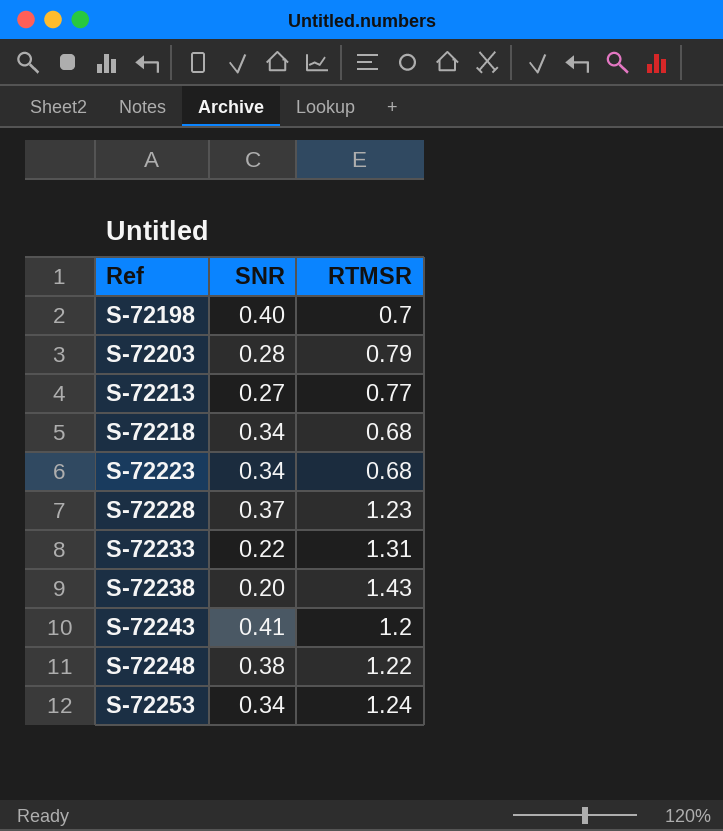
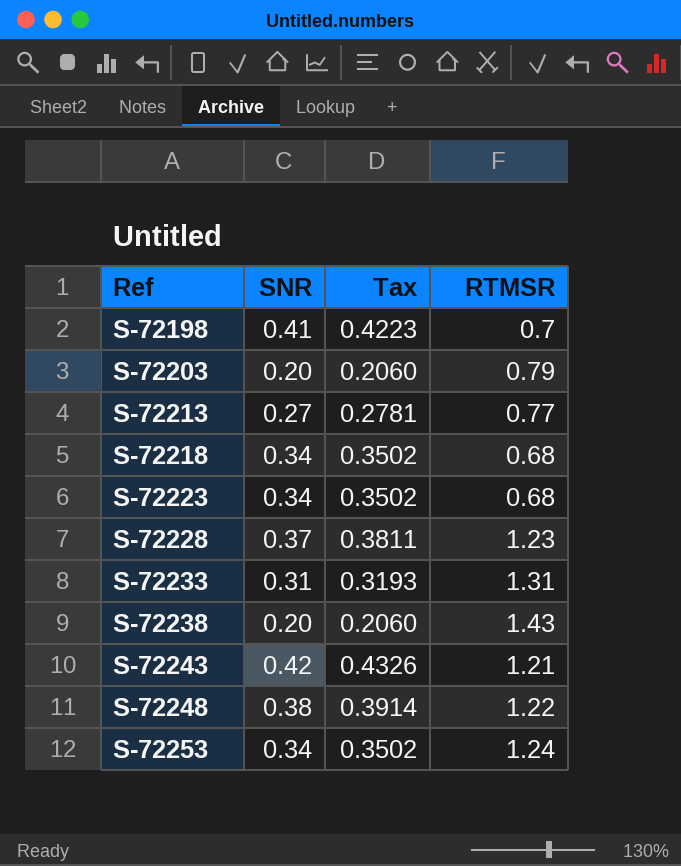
column Tax | formula: none -> [SNR] * 1.03
S-72198 | SNR: 0.40 -> 0.41
S-72203 | SNR: 0.28 -> 0.20
S-72233 | SNR: 0.22 -> 0.31
S-72243 | SNR: 0.41 -> 0.42
S-72243 | RTMSR: 1.2 -> 1.21

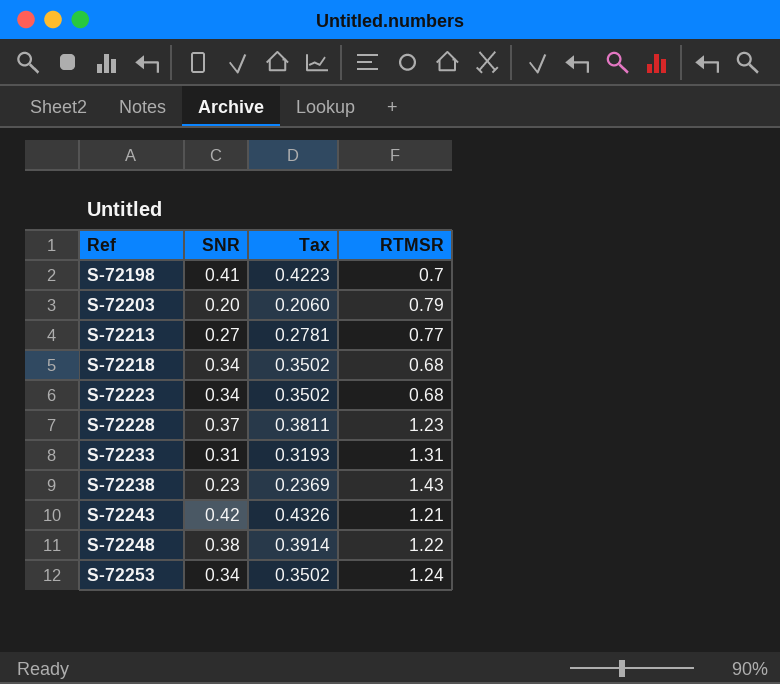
S-72238 | SNR: 0.20 -> 0.23
S-72238 | Tax: 0.2060 -> 0.2369

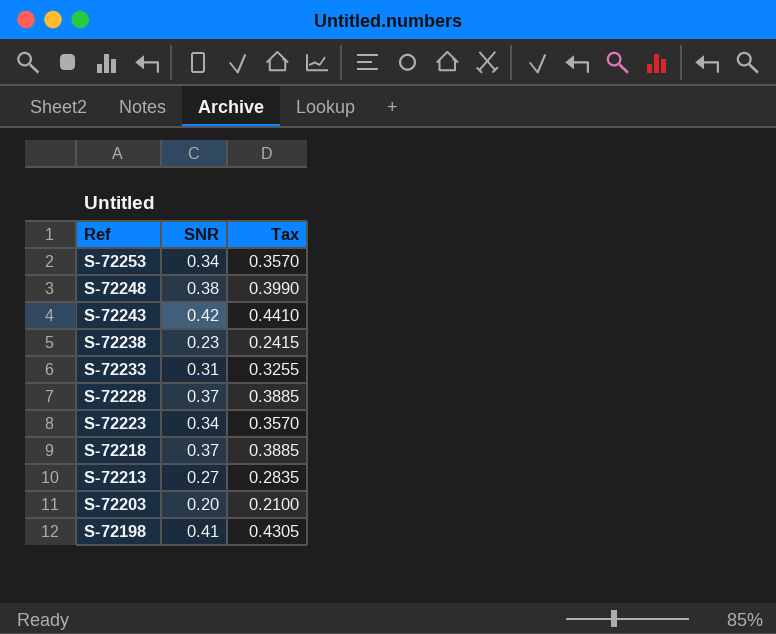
row order: Ref ascending -> Ref descending
column RTMSR | position: 4 -> none
column Tax | formula: [SNR] * 1.03 -> [SNR] * 1.05
S-72218 | SNR: 0.34 -> 0.37

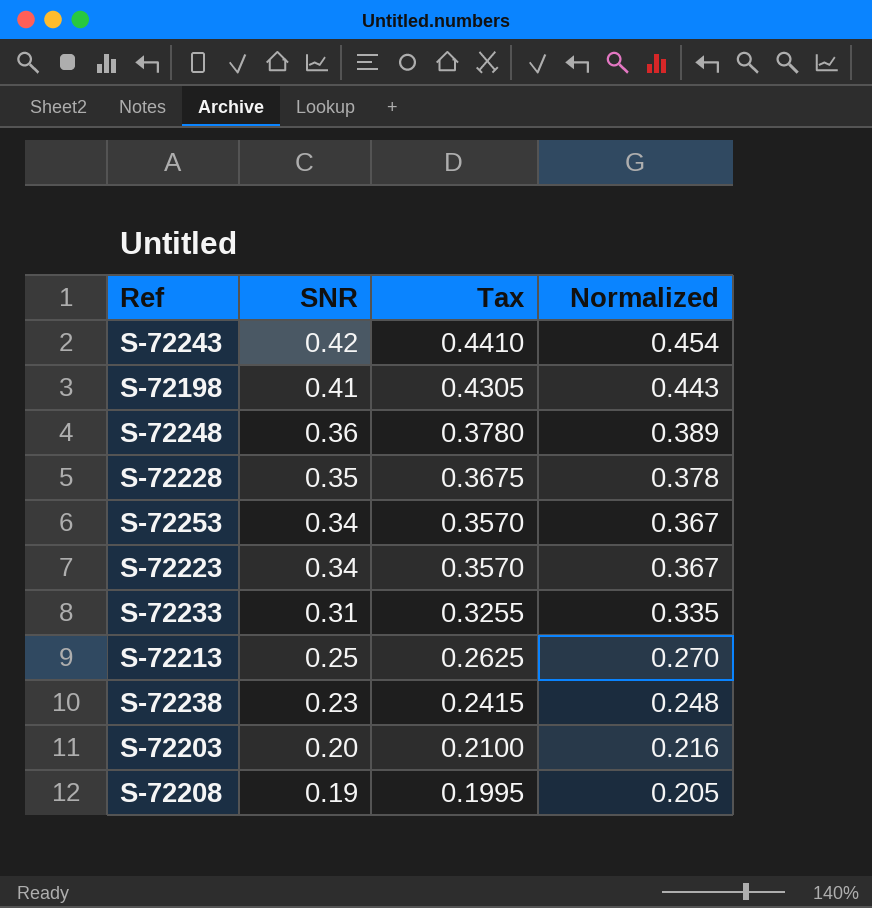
row order: Ref descending -> SNR descending
column Normalized | formula: none -> [SNR] * 1.08
row S-72218: 0.37 | 0.3885 -> none
S-72248 | SNR: 0.38 -> 0.36
S-72248 | Tax: 0.3990 -> 0.3780
S-72228 | SNR: 0.37 -> 0.35
S-72228 | Tax: 0.3885 -> 0.3675
S-72213 | SNR: 0.27 -> 0.25
S-72213 | Tax: 0.2835 -> 0.2625
row S-72208: none -> 0.19 | 0.1995 | 0.205

